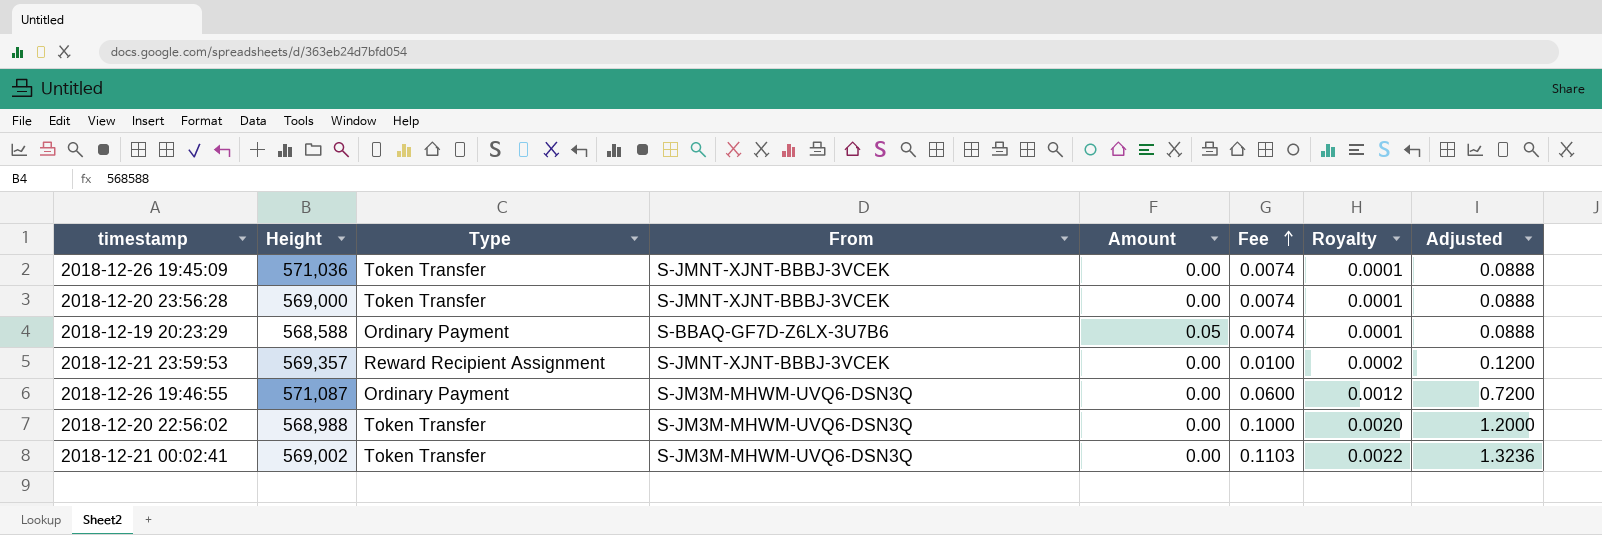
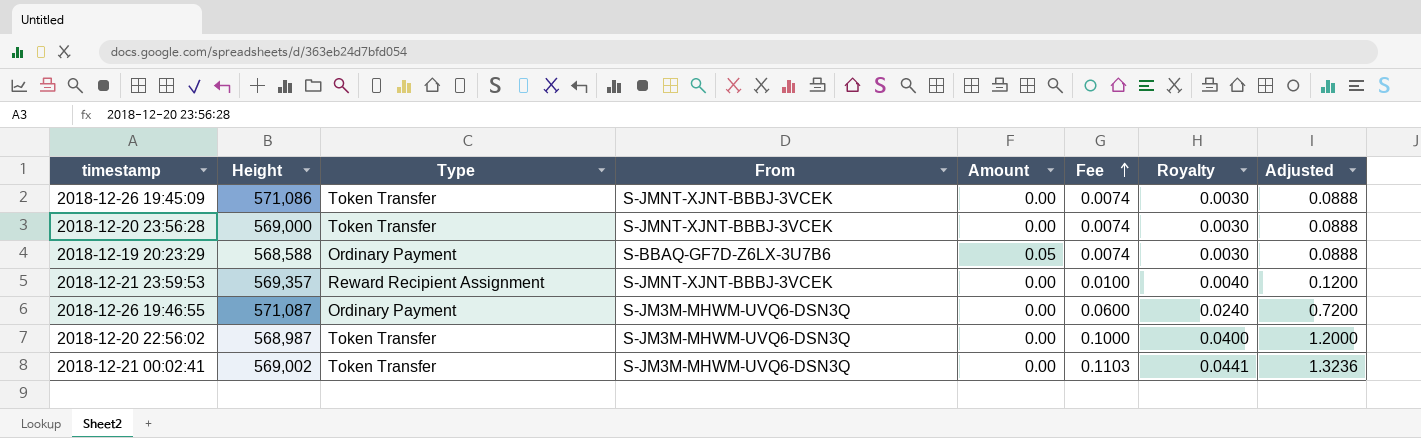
column Royalty | formula: [Fee] * 0.02 -> [Fee] * 0.4
2018-12-26 19:45:09 | Height: 571,036 -> 571,086
2018-12-20 22:56:02 | Height: 568,988 -> 568,987

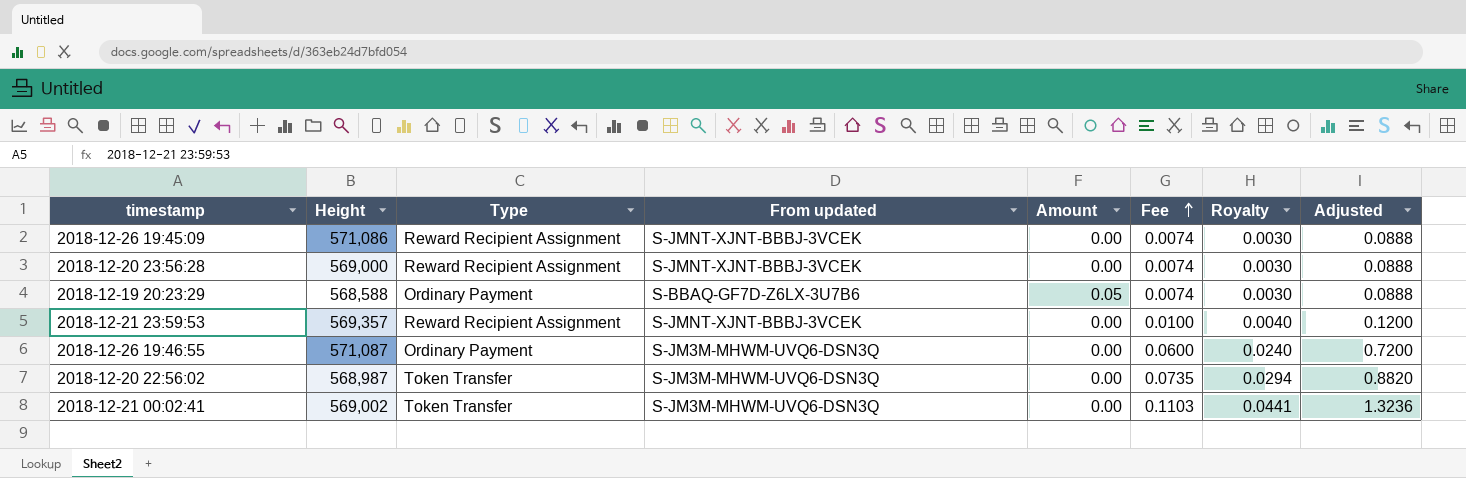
column name: From -> From updated
2018-12-26 19:45:09 | Type: Token Transfer -> Reward Recipient Assignment
2018-12-20 23:56:28 | Type: Token Transfer -> Reward Recipient Assignment
2018-12-20 22:56:02 | Fee: 0.1000 -> 0.0735
2018-12-20 22:56:02 | Royalty: 0.0400 -> 0.0294
2018-12-20 22:56:02 | Adjusted: 1.2000 -> 0.8820

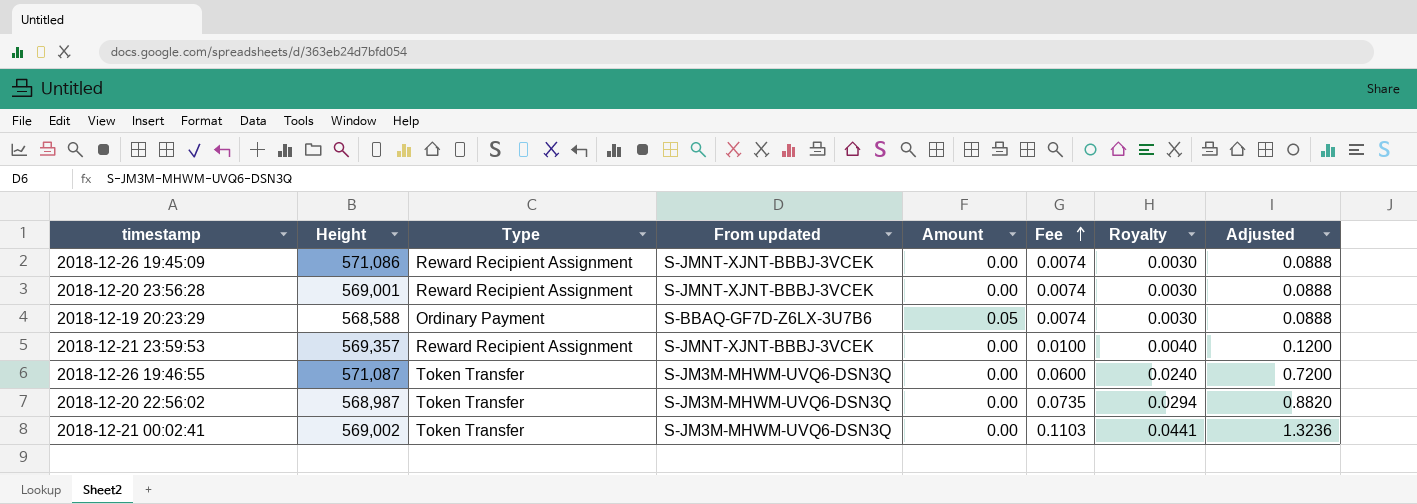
2018-12-20 23:56:28 | Height: 569,000 -> 569,001
2018-12-26 19:46:55 | Type: Ordinary Payment -> Token Transfer

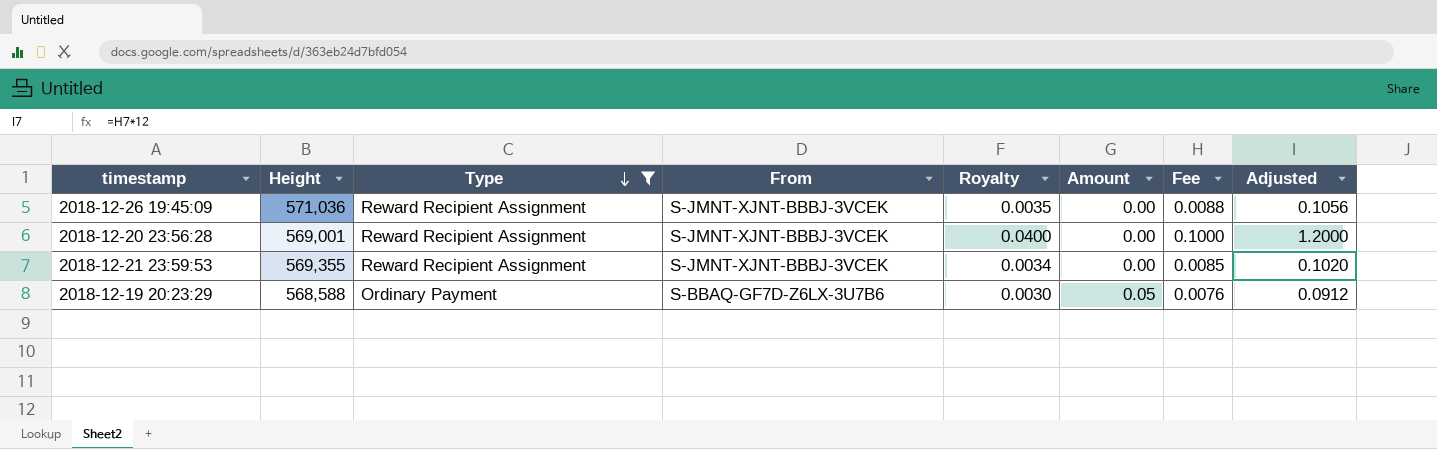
filter: none -> Type != Token Transfer
row order: Fee ascending -> Type descending
column name: From updated -> From
column Royalty | position: 7 -> 5
2018-12-26 19:45:09 | Height: 571,086 -> 571,036
2018-12-26 19:45:09 | Royalty: 0.0030 -> 0.0035
2018-12-26 19:45:09 | Fee: 0.0074 -> 0.0088
2018-12-26 19:45:09 | Adjusted: 0.0888 -> 0.1056
2018-12-20 23:56:28 | Royalty: 0.0030 -> 0.0400
2018-12-20 23:56:28 | Fee: 0.0074 -> 0.1000
2018-12-20 23:56:28 | Adjusted: 0.0888 -> 1.2000
2018-12-21 23:59:53 | Height: 569,357 -> 569,355
2018-12-21 23:59:53 | Royalty: 0.0040 -> 0.0034
2018-12-21 23:59:53 | Fee: 0.0100 -> 0.0085
2018-12-21 23:59:53 | Adjusted: 0.1200 -> 0.1020
2018-12-19 20:23:29 | Fee: 0.0074 -> 0.0076
2018-12-19 20:23:29 | Adjusted: 0.0888 -> 0.0912

